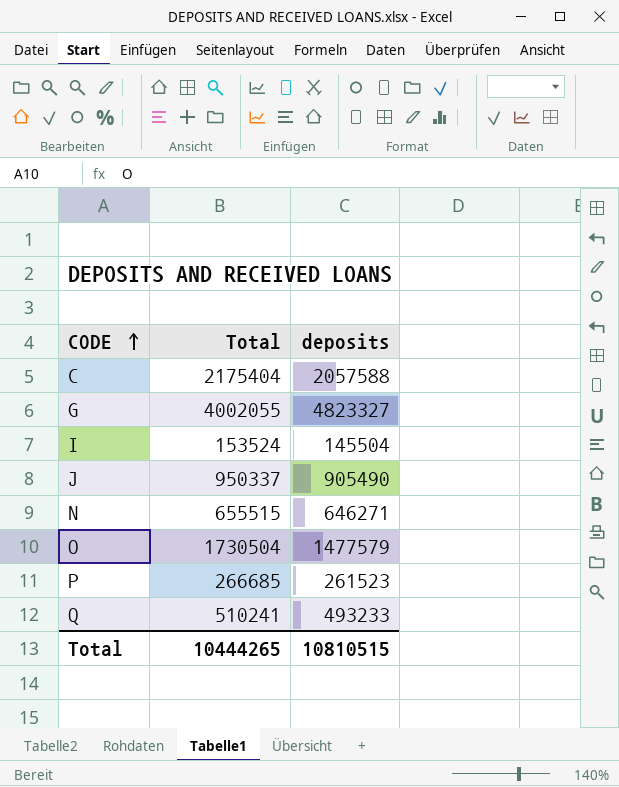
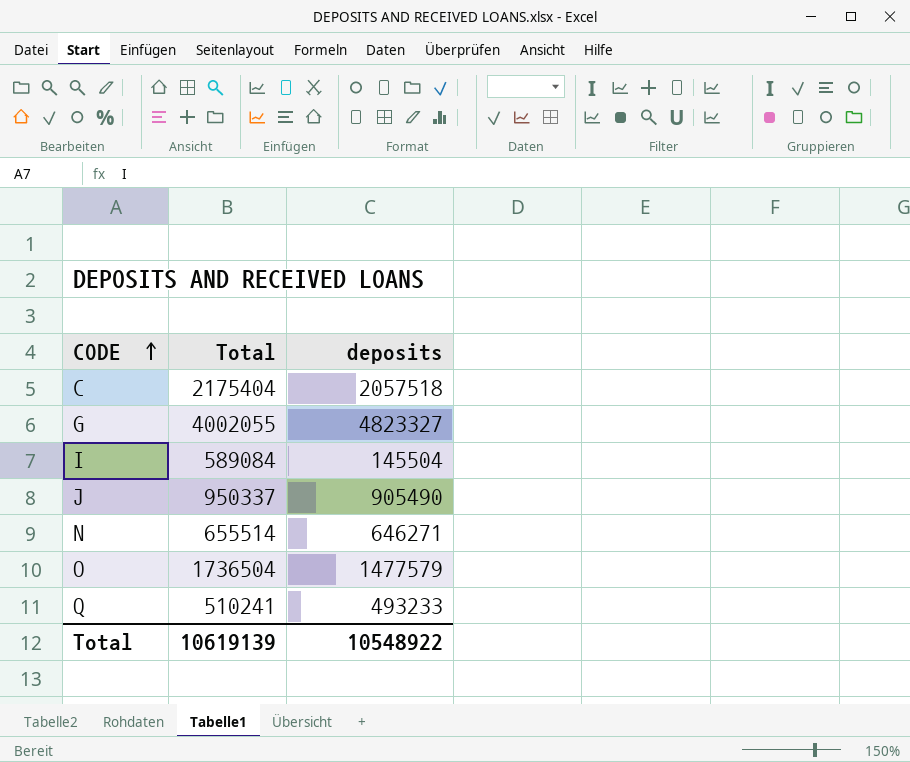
row P: 266685 | 261523 -> none
C | deposits: 2057588 -> 2057518
I | Total: 153524 -> 589084
N | Total: 655515 -> 655514
O | Total: 1730504 -> 1736504
Total | Total: 10444265 -> 10619139
Total | deposits: 10810515 -> 10548922

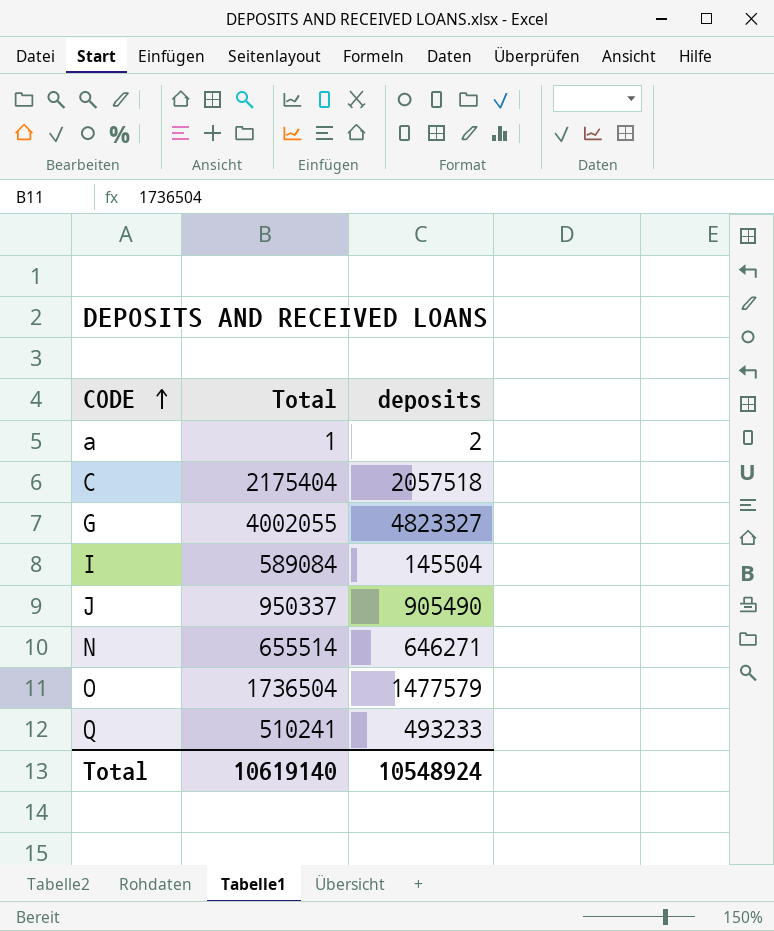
row a: none -> 1 | 2
Total | Total: 10619139 -> 10619140
Total | deposits: 10548922 -> 10548924

